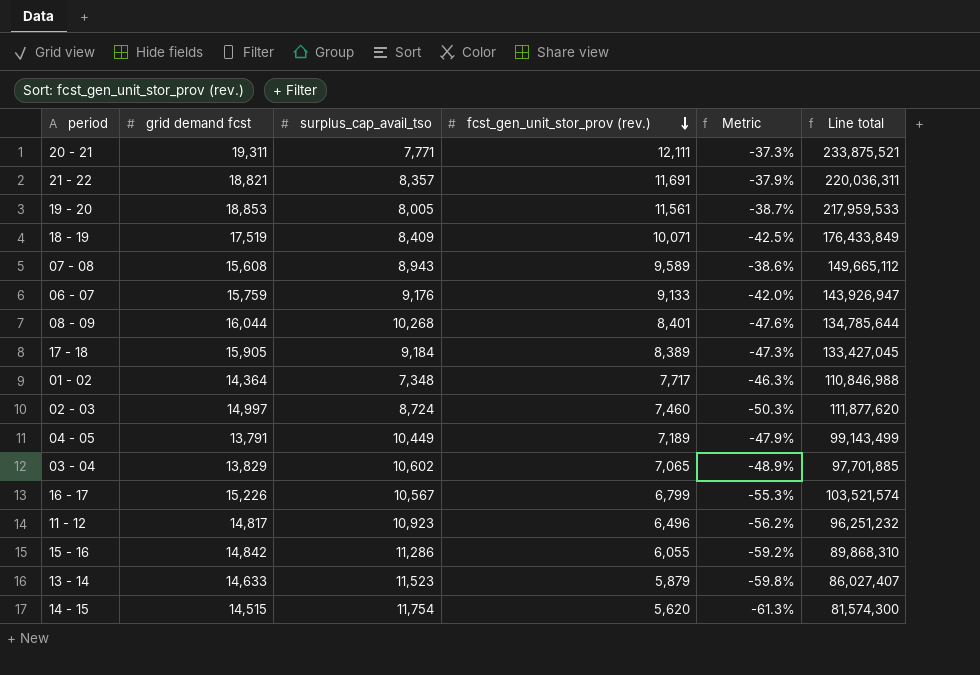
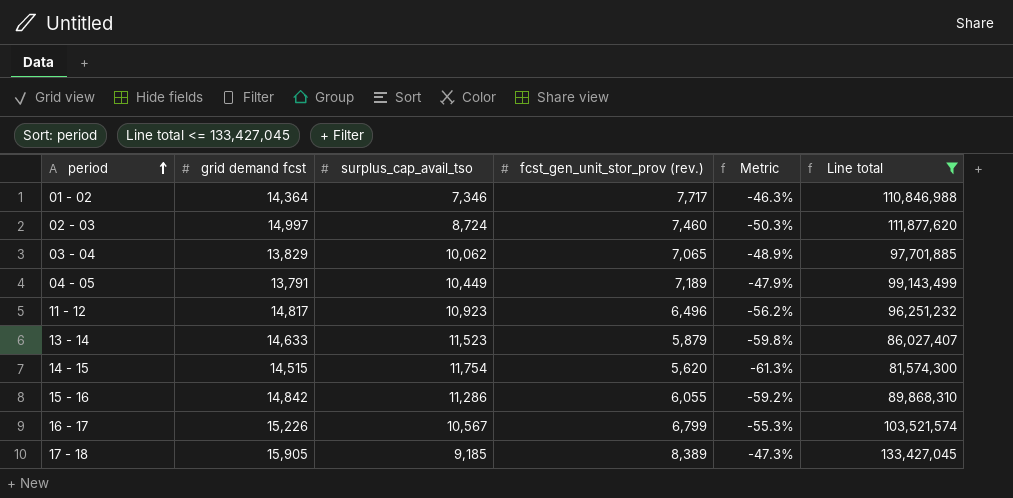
filter: none -> Line total <= 133,427,045
row order: fcst_gen_unit_stor_prov (rev.) descending -> period ascending
01 - 02 | surplus_cap_avail_tso: 7,348 -> 7,346
03 - 04 | surplus_cap_avail_tso: 10,602 -> 10,062
17 - 18 | surplus_cap_avail_tso: 9,184 -> 9,185

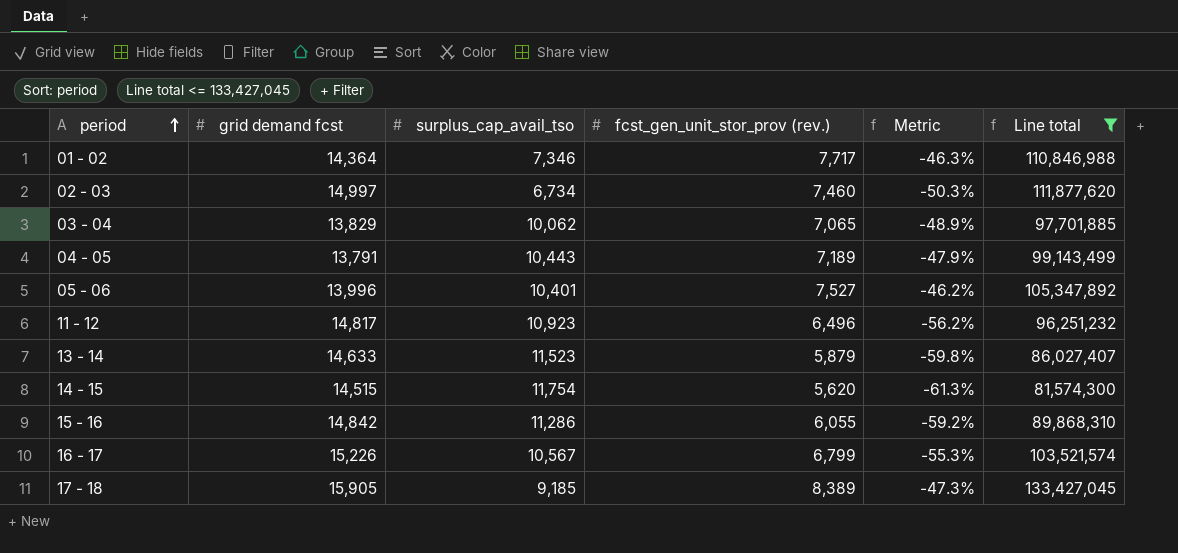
02 - 03 | surplus_cap_avail_tso: 8,724 -> 6,734
04 - 05 | surplus_cap_avail_tso: 10,449 -> 10,443
row 05 - 06: none -> 13,996 | 10,401 | 7,527 | -46.2% | 105,347,892

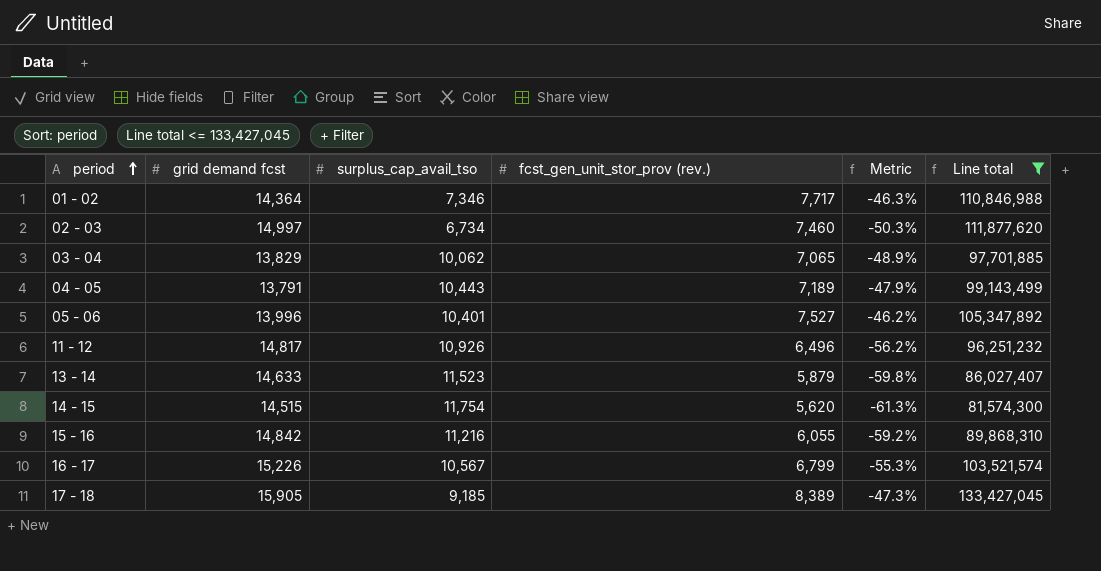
11 - 12 | surplus_cap_avail_tso: 10,923 -> 10,926
15 - 16 | surplus_cap_avail_tso: 11,286 -> 11,216

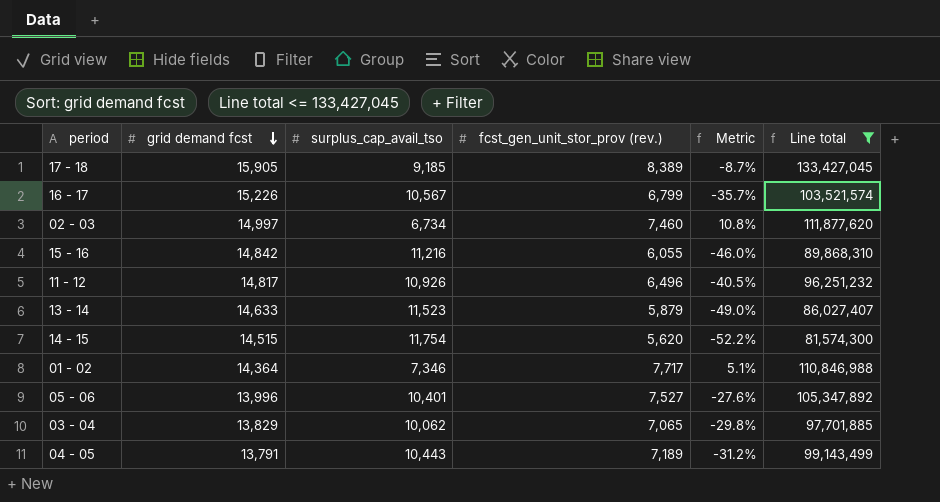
row order: period ascending -> grid demand fcst descending
column Metric | formula: ([fcst_gen_unit_stor_prov (rev.)] - [grid demand fcst]) / [grid demand fcst] -> ([fcst_gen_unit_stor_prov (rev.)] - [surplus_cap_avail_tso]) / [surplus_cap_avail_tso]

